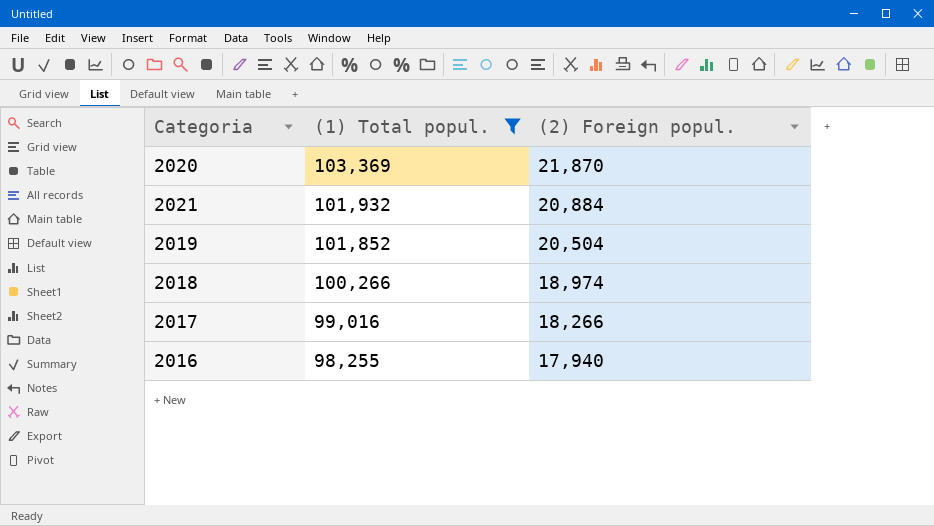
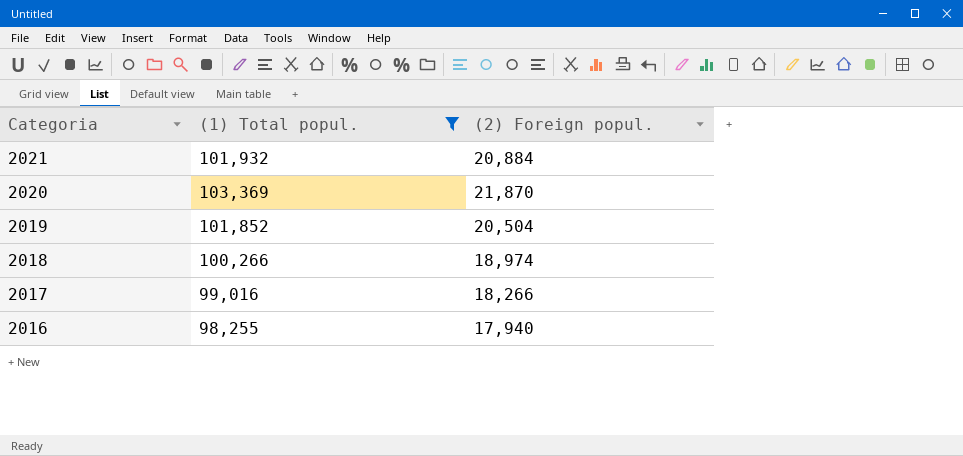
row order: (1) Total popul. descending -> Categoria descending

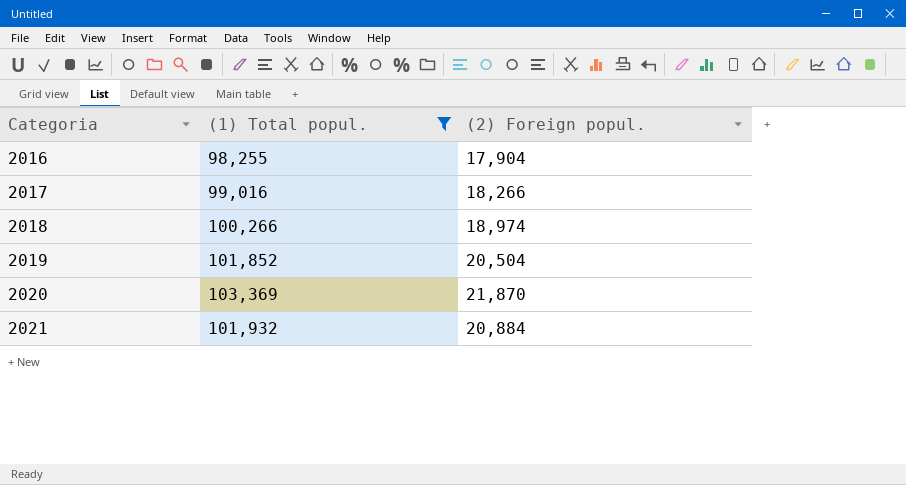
row order: Categoria descending -> Categoria ascending
2016 | (2) Foreign popul.: 17,940 -> 17,904

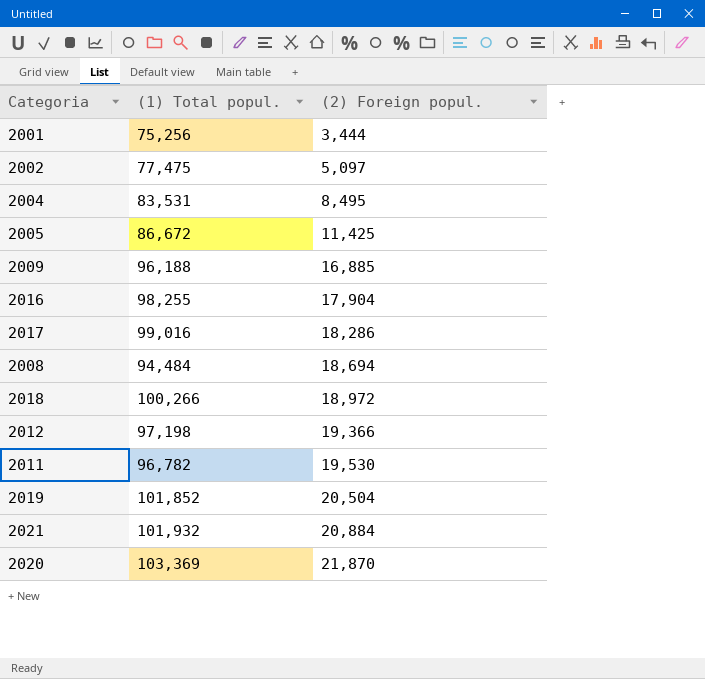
filter: (1) Total popul. >= 98,255 -> none
row order: Categoria ascending -> (2) Foreign popul. ascending
2017 | (2) Foreign popul.: 18,266 -> 18,286
2018 | (2) Foreign popul.: 18,974 -> 18,972

